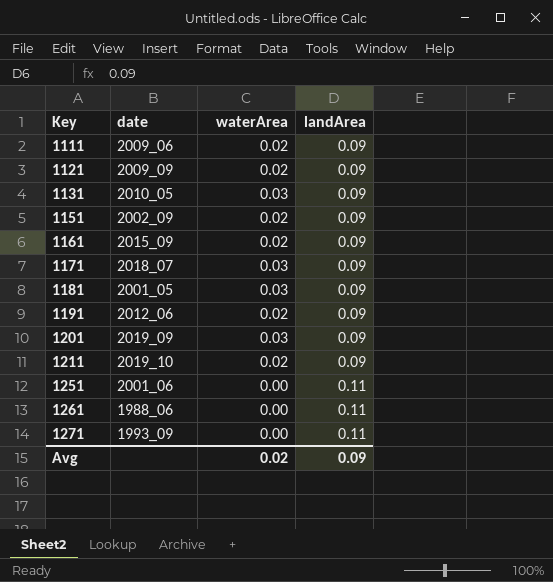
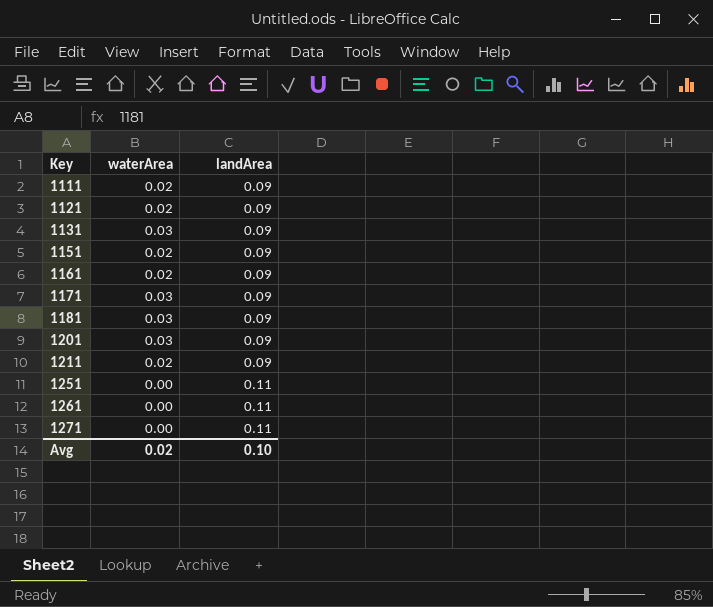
column date | position: 2 -> none
row 1191: 2012_06 | 0.02 | 0.09 -> none
Avg | landArea: 0.09 -> 0.10

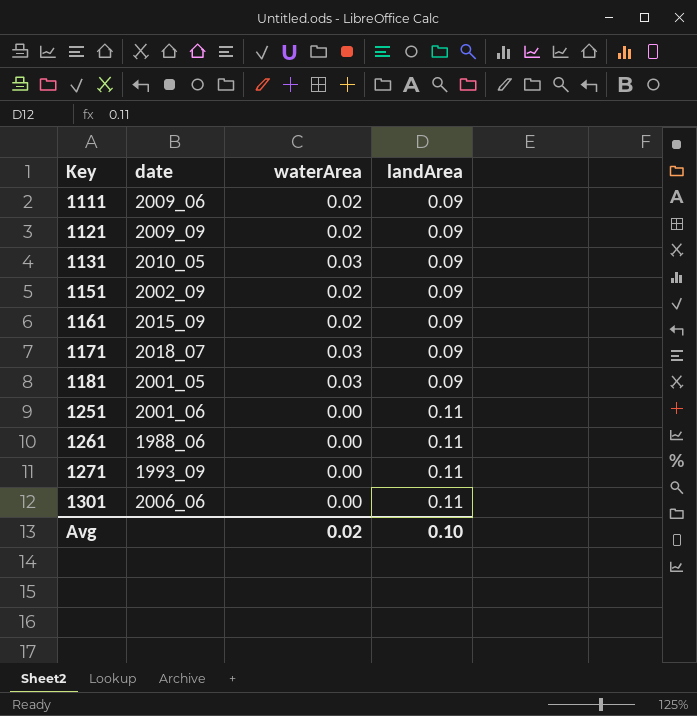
column date | position: none -> 2
row 1201: 0.03 | 0.09 -> none
row 1211: 0.02 | 0.09 -> none
row 1301: none -> 2006_06 | 0.00 | 0.11

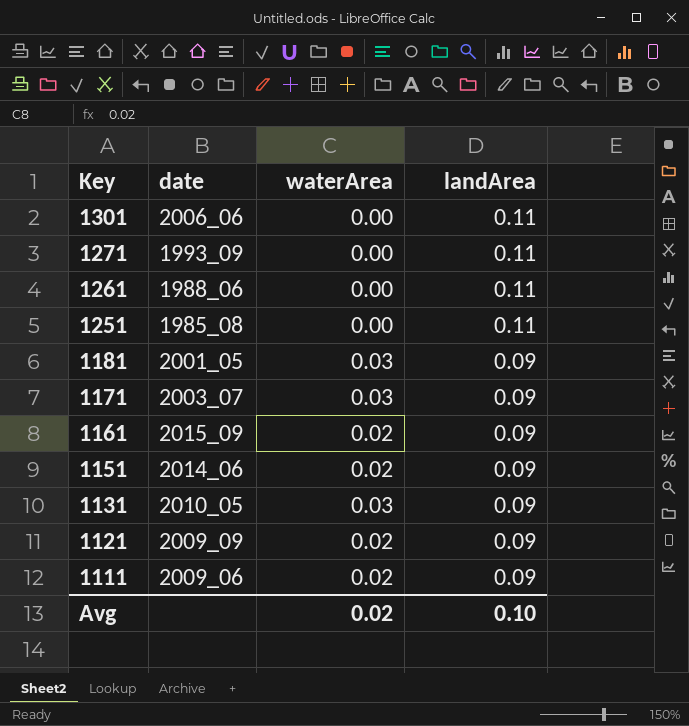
row order: Key ascending -> Key descending
1251 | date: 2001_06 -> 1985_08
1171 | date: 2018_07 -> 2003_07
1151 | date: 2002_09 -> 2014_06

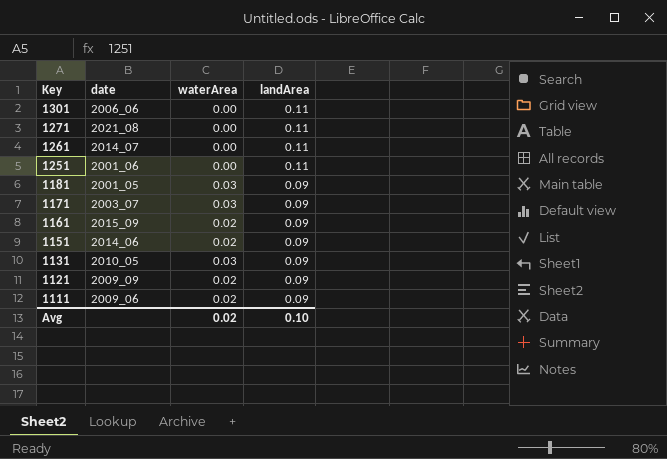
1271 | date: 1993_09 -> 2021_08
1261 | date: 1988_06 -> 2014_07
1251 | date: 1985_08 -> 2001_06

